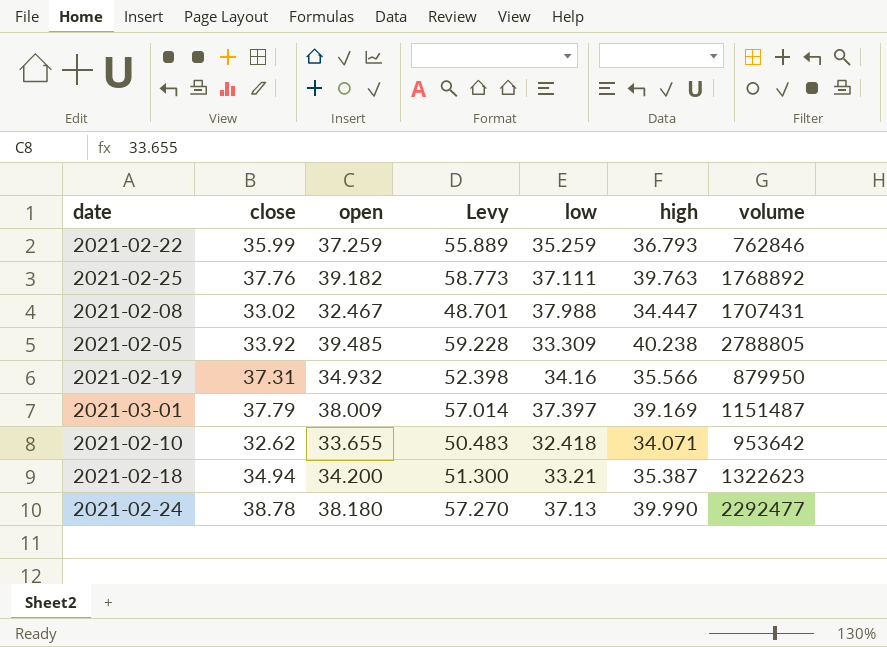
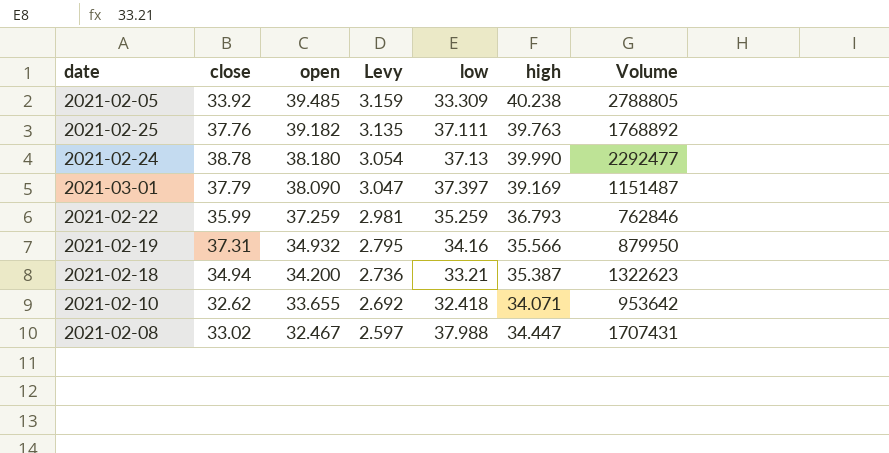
row order: none -> open descending
column Levy | formula: [open] * 1.5 -> [open] * 0.08
column name: volume -> Volume
2021-03-01 | open: 38.009 -> 38.090

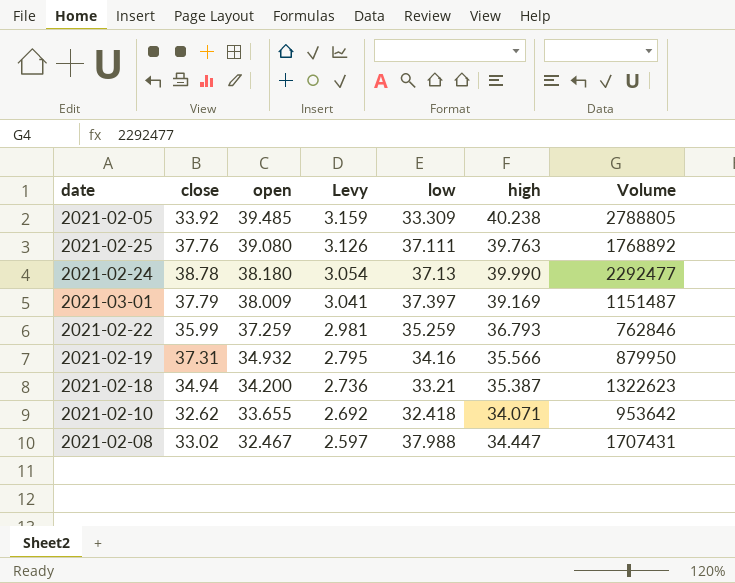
2021-02-25 | open: 39.182 -> 39.080
2021-02-25 | Levy: 3.135 -> 3.126
2021-03-01 | open: 38.090 -> 38.009
2021-03-01 | Levy: 3.047 -> 3.041

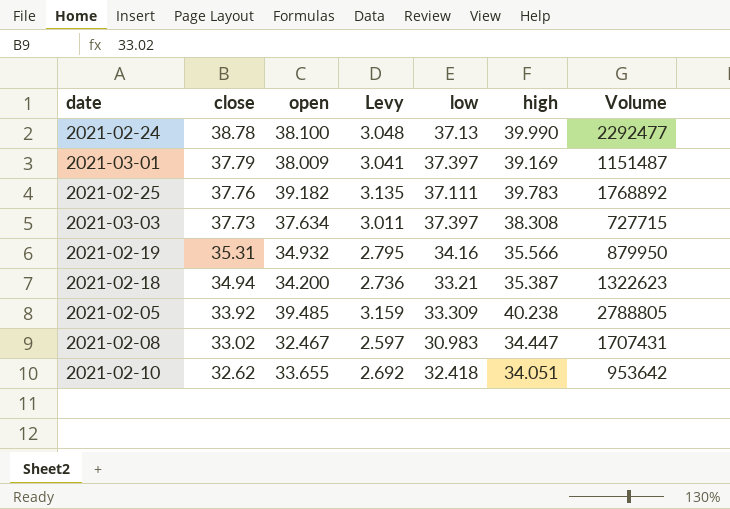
row order: open descending -> close descending
row 2021-02-22: 35.99 | 37.259 | 2.981 | 35.259 | 36.793 | 762846 -> none
2021-02-24 | open: 38.180 -> 38.100
2021-02-24 | Levy: 3.054 -> 3.048
2021-02-25 | open: 39.080 -> 39.182
2021-02-25 | Levy: 3.126 -> 3.135
2021-02-25 | high: 39.763 -> 39.783
row 2021-03-03: none -> 37.73 | 37.634 | 3.011 | 37.397 | 38.308 | 727715
2021-02-19 | close: 37.31 -> 35.31
2021-02-08 | low: 37.988 -> 30.983
2021-02-10 | high: 34.071 -> 34.051

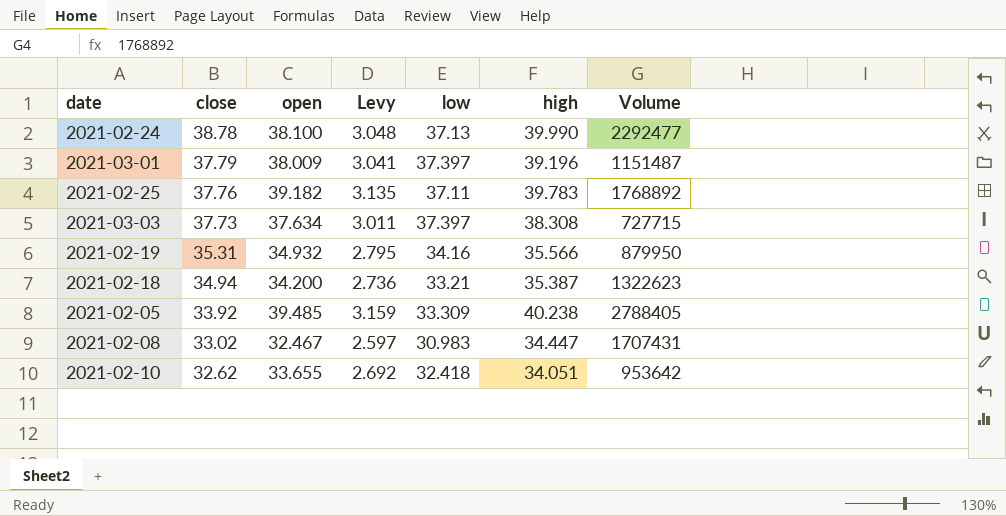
2021-03-01 | high: 39.169 -> 39.196
2021-02-25 | low: 37.111 -> 37.11
2021-02-05 | Volume: 2788805 -> 2788405

